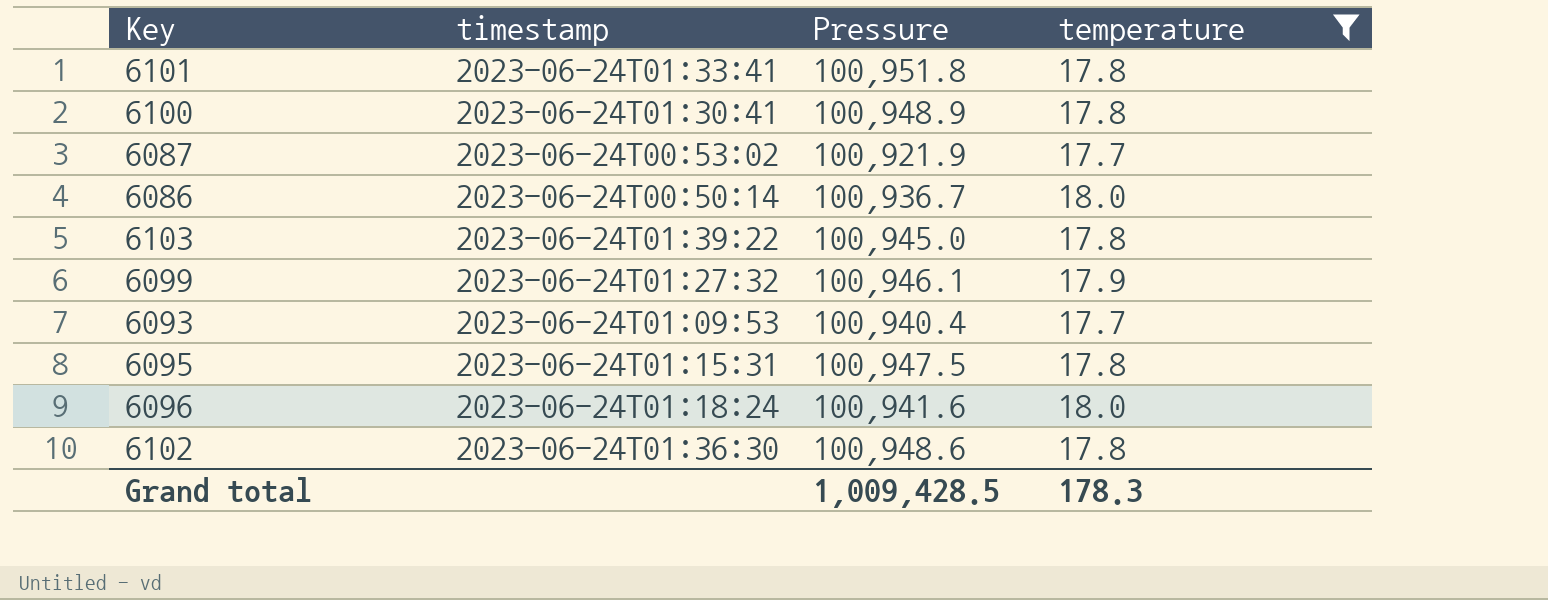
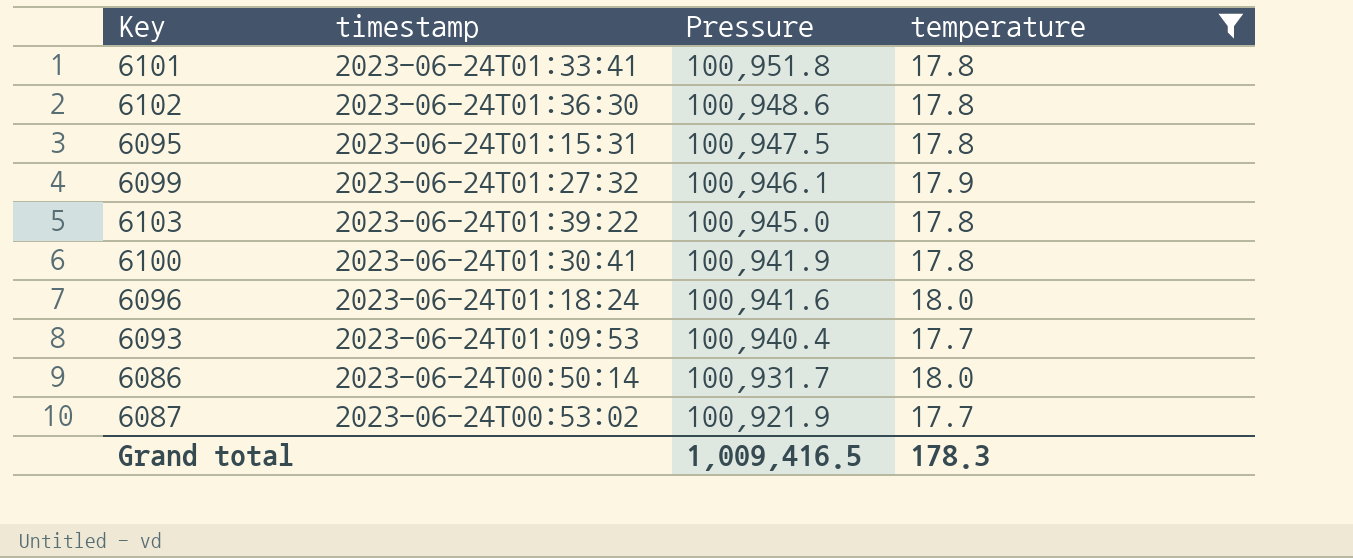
row order: none -> Pressure descending
6100 | Pressure: 100,948.9 -> 100,941.9
6086 | Pressure: 100,936.7 -> 100,931.7
Grand total | Pressure: 1,009,428.5 -> 1,009,416.5

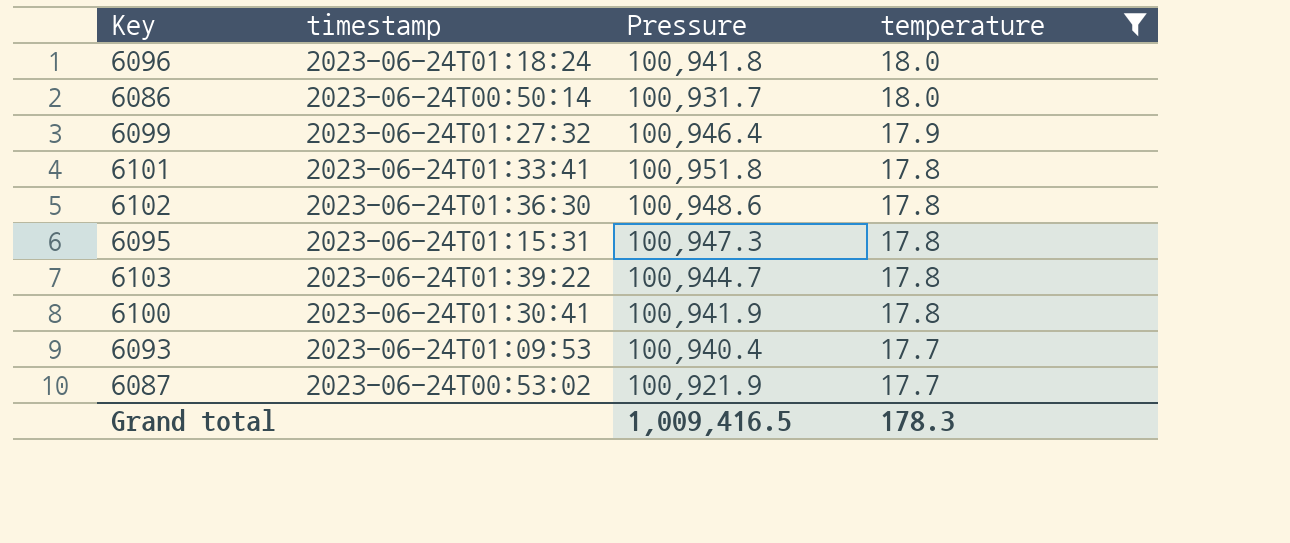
row order: Pressure descending -> temperature descending
6096 | Pressure: 100,941.6 -> 100,941.8
6099 | Pressure: 100,946.1 -> 100,946.4
6095 | Pressure: 100,947.5 -> 100,947.3
6103 | Pressure: 100,945.0 -> 100,944.7

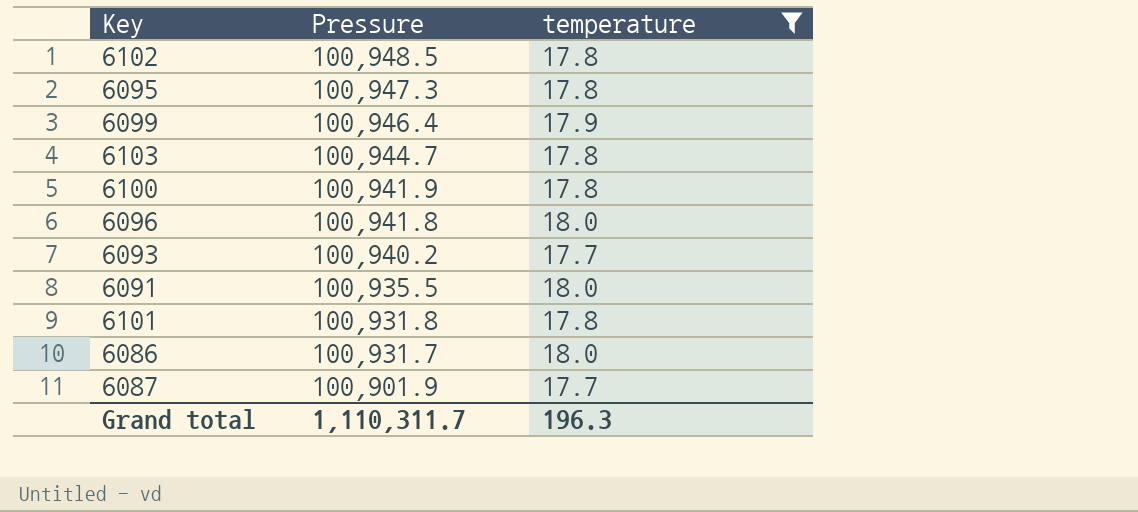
row order: temperature descending -> Pressure descending
column timestamp | position: 2 -> none
6102 | Pressure: 100,948.6 -> 100,948.5
6093 | Pressure: 100,940.4 -> 100,940.2
row 6091: none -> 100,935.5 | 18.0
6101 | Pressure: 100,951.8 -> 100,931.8
6087 | Pressure: 100,921.9 -> 100,901.9
Grand total | Pressure: 1,009,416.5 -> 1,110,311.7
Grand total | temperature: 178.3 -> 196.3

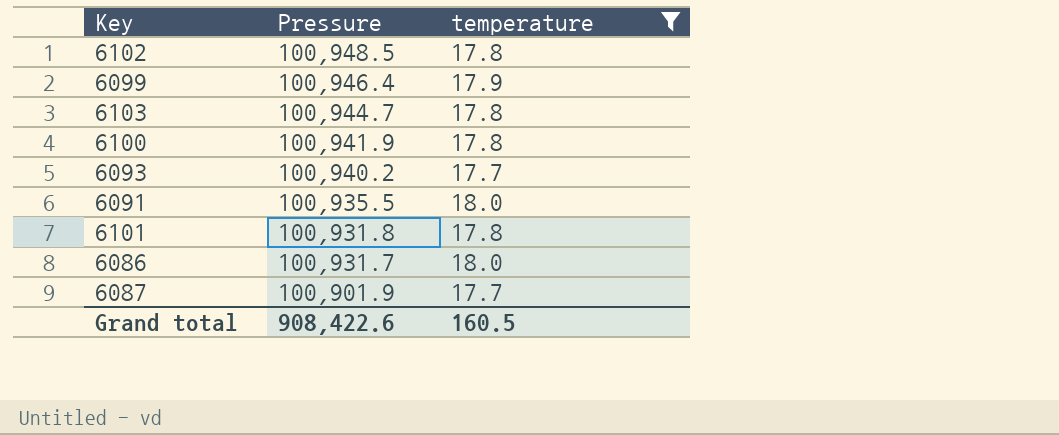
row 6095: 100,947.3 | 17.8 -> none
row 6096: 100,941.8 | 18.0 -> none
Grand total | Pressure: 1,110,311.7 -> 908,422.6
Grand total | temperature: 196.3 -> 160.5

